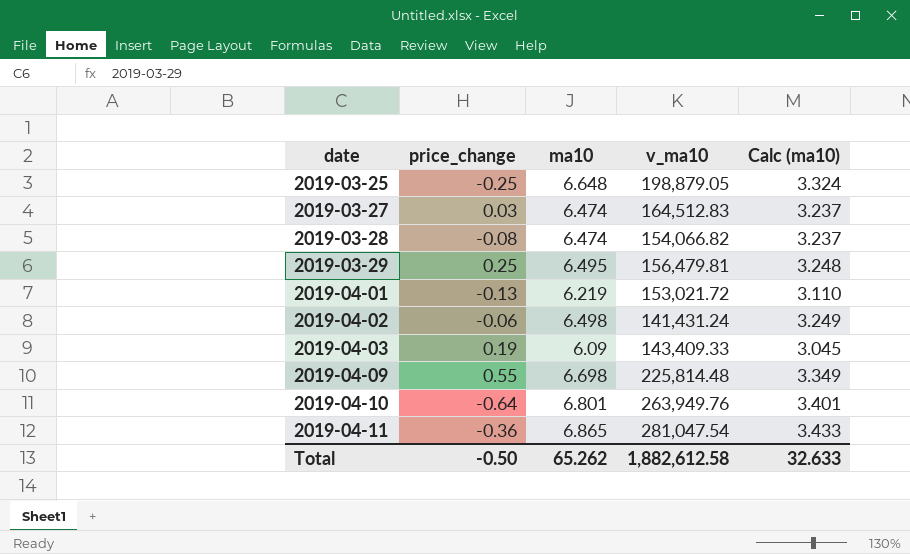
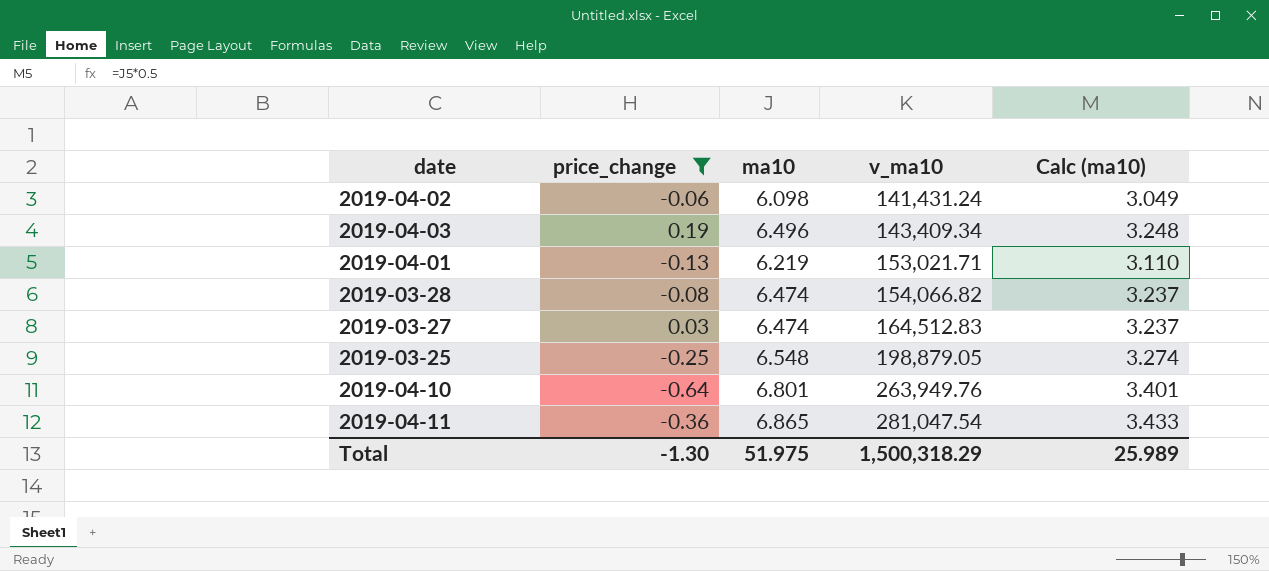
filter: none -> price_change <= 0.19
row order: date ascending -> v_ma10 ascending
2019-04-02 | ma10: 6.498 -> 6.098
2019-04-02 | Calc (ma10): 3.249 -> 3.049
2019-04-03 | ma10: 6.09 -> 6.496
2019-04-03 | v_ma10: 143,409.33 -> 143,409.34
2019-04-03 | Calc (ma10): 3.045 -> 3.248
2019-04-01 | v_ma10: 153,021.72 -> 153,021.71
2019-03-25 | ma10: 6.648 -> 6.548
2019-03-25 | Calc (ma10): 3.324 -> 3.274
Total | price_change: -0.50 -> -1.30
Total | ma10: 65.262 -> 51.975
Total | v_ma10: 1,882,612.58 -> 1,500,318.29
Total | Calc (ma10): 32.633 -> 25.989

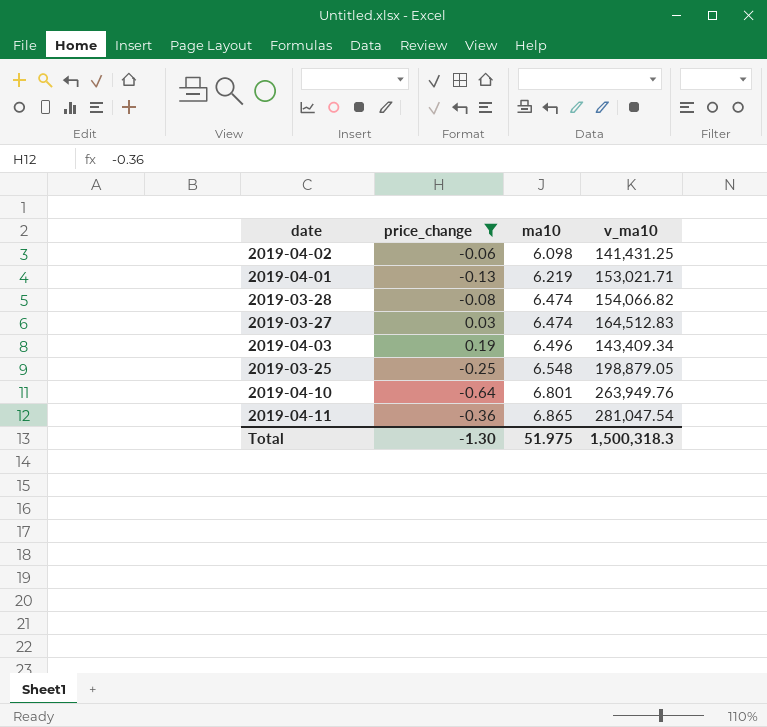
row order: v_ma10 ascending -> ma10 ascending
column Calc (ma10) | formula: [ma10] * 0.5 -> none
2019-04-02 | v_ma10: 141,431.24 -> 141,431.25
Total | v_ma10: 1,500,318.29 -> 1,500,318.3

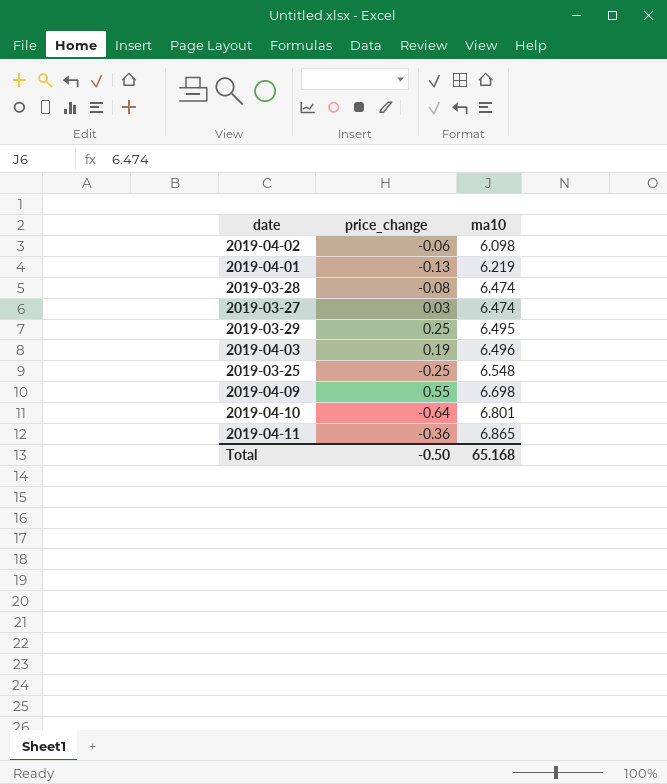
filter: price_change <= 0.19 -> none
column v_ma10 | position: 4 -> none
Total | price_change: -1.30 -> -0.50
Total | ma10: 51.975 -> 65.168

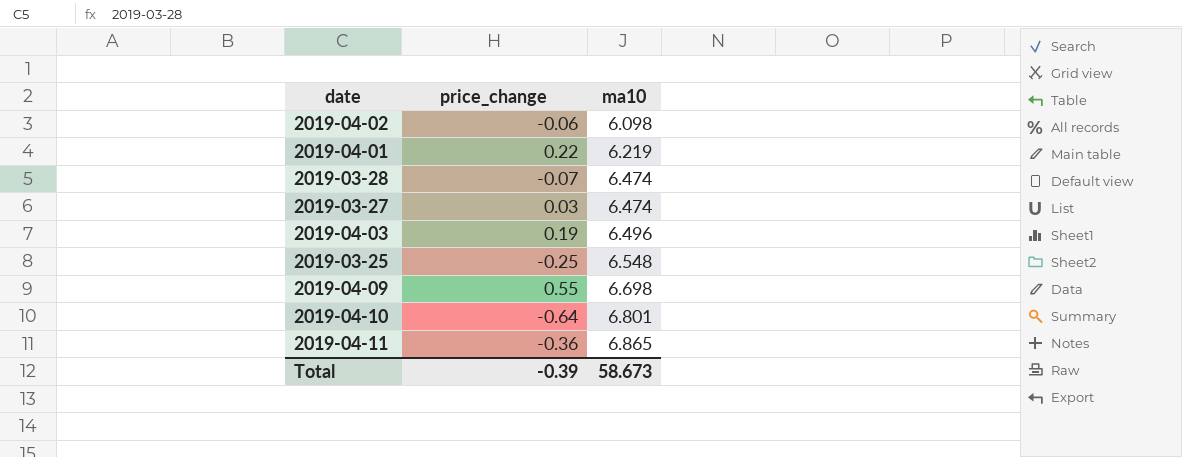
row 2019-03-29: 0.25 | 6.495 -> none
2019-04-01 | price_change: -0.13 -> 0.22
2019-03-28 | price_change: -0.08 -> -0.07
Total | price_change: -0.50 -> -0.39
Total | ma10: 65.168 -> 58.673

